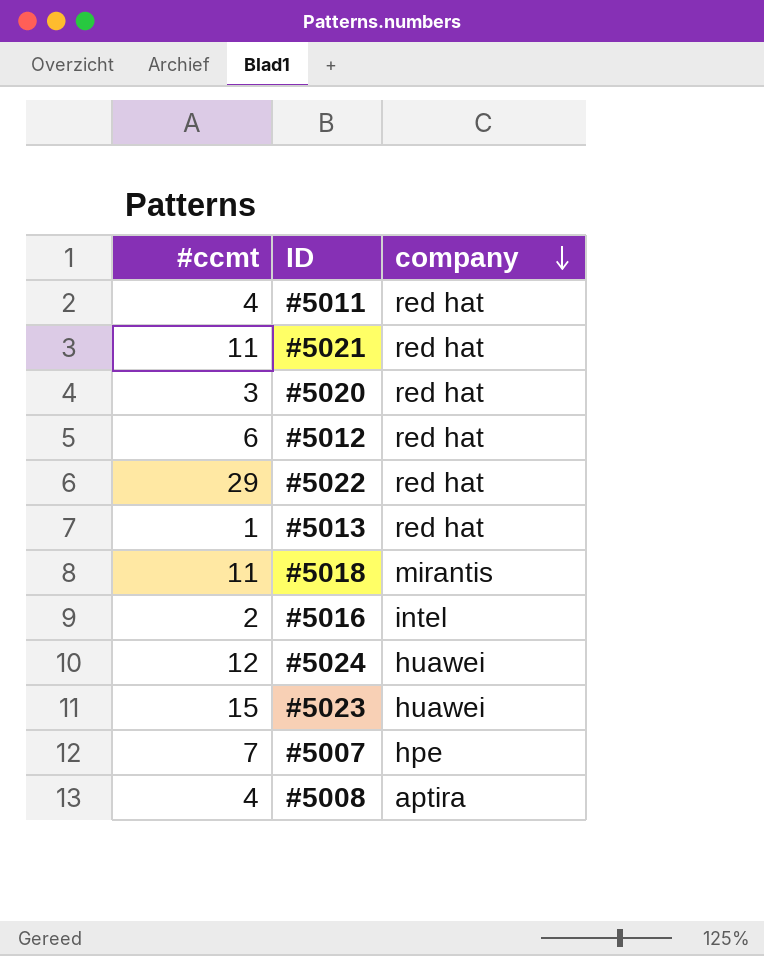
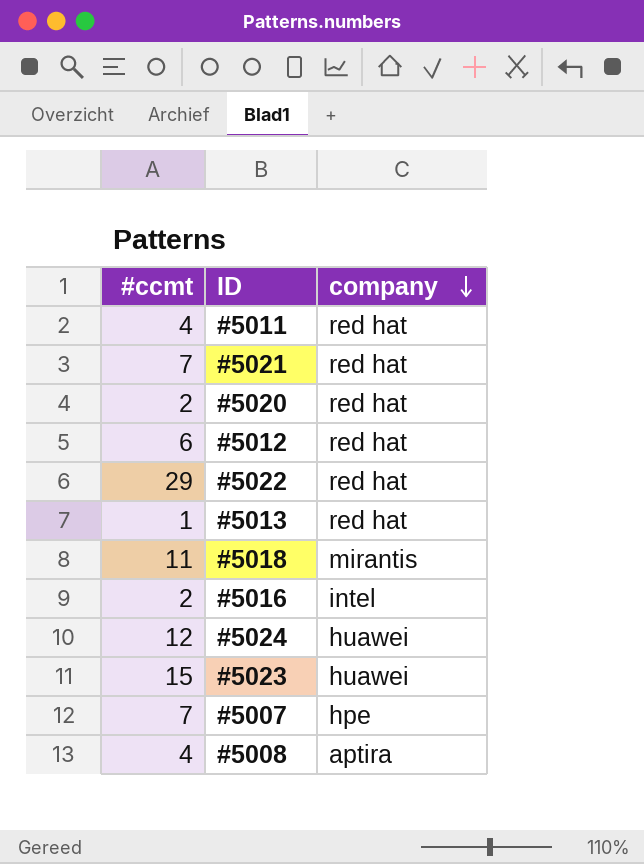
#5021 | #ccmt: 11 -> 7
#5020 | #ccmt: 3 -> 2

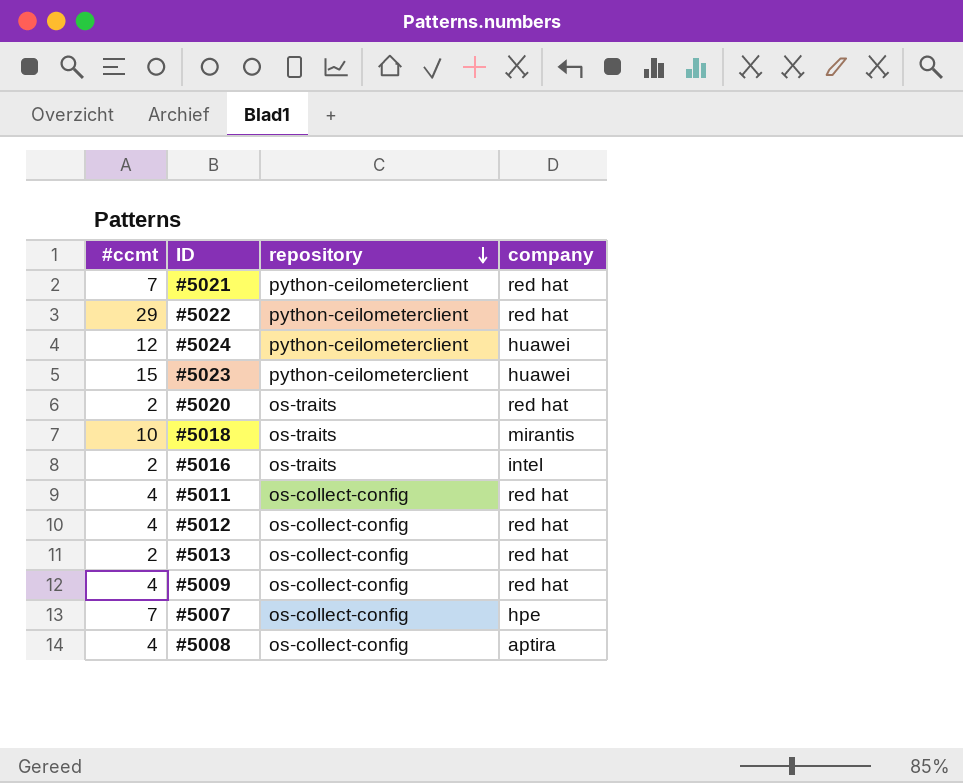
row order: company descending -> repository descending
column repository | position: none -> 3
#5018 | #ccmt: 11 -> 10
#5012 | #ccmt: 6 -> 4
#5013 | #ccmt: 1 -> 2
row #5009: none -> 4 | os-collect-config | red hat

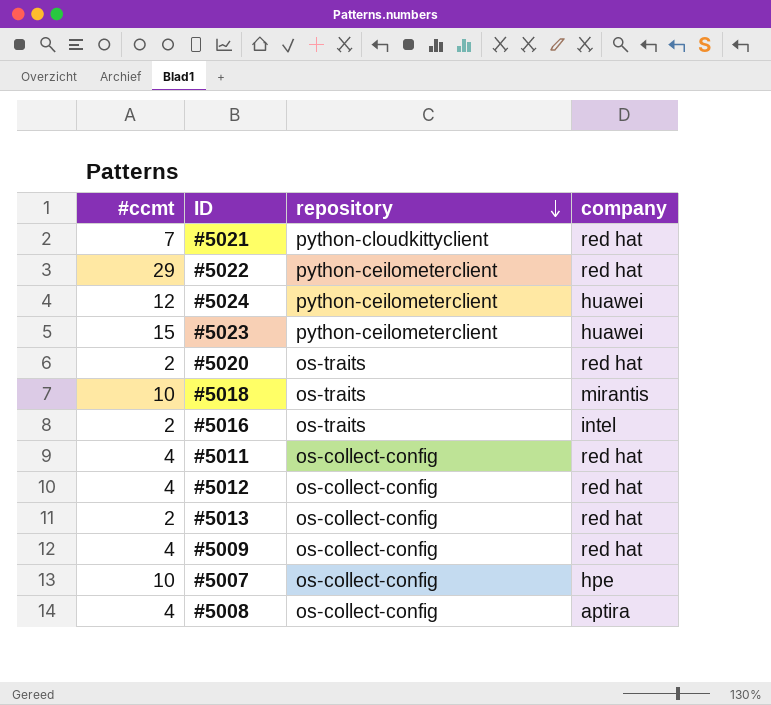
#5021 | repository: python-ceilometerclient -> python-cloudkittyclient
#5007 | #ccmt: 7 -> 10

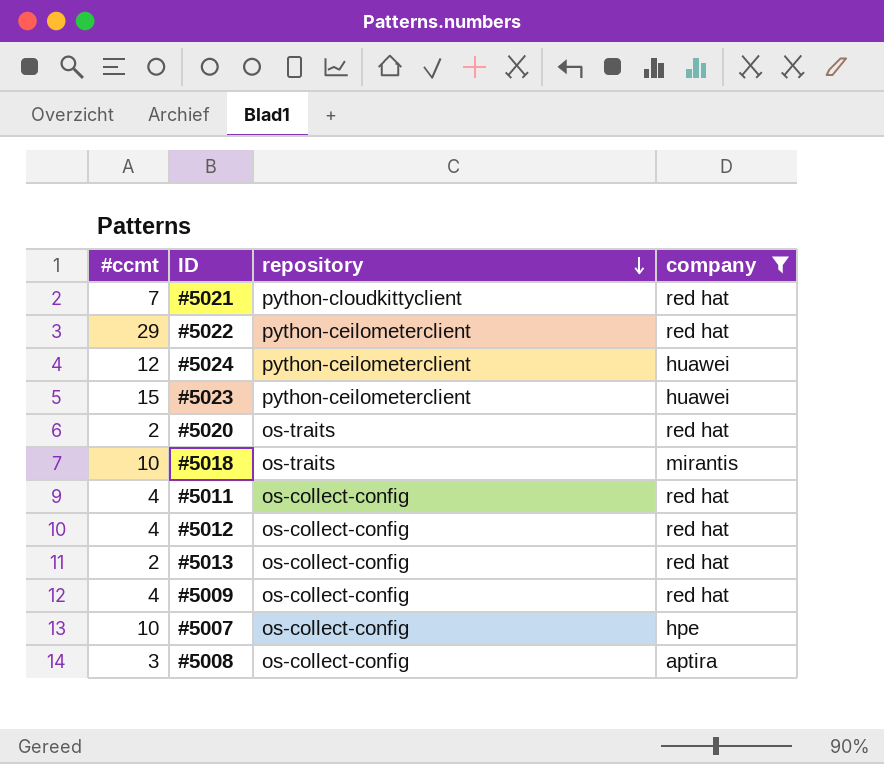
filter: none -> company != intel
#5008 | #ccmt: 4 -> 3

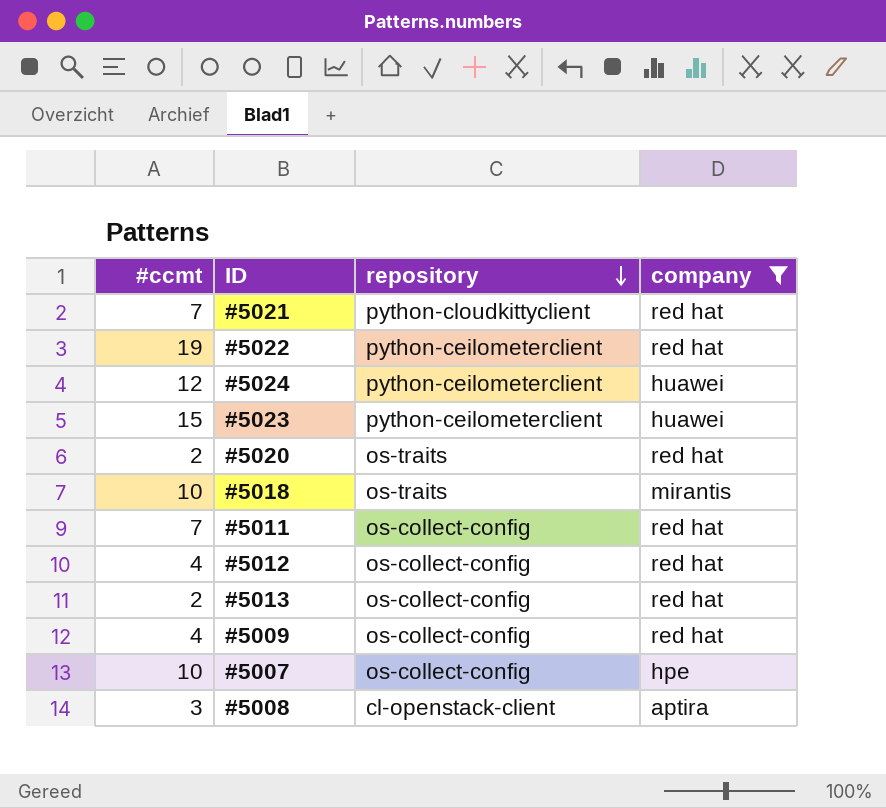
#5022 | #ccmt: 29 -> 19
#5011 | #ccmt: 4 -> 7
#5008 | repository: os-collect-config -> cl-openstack-client

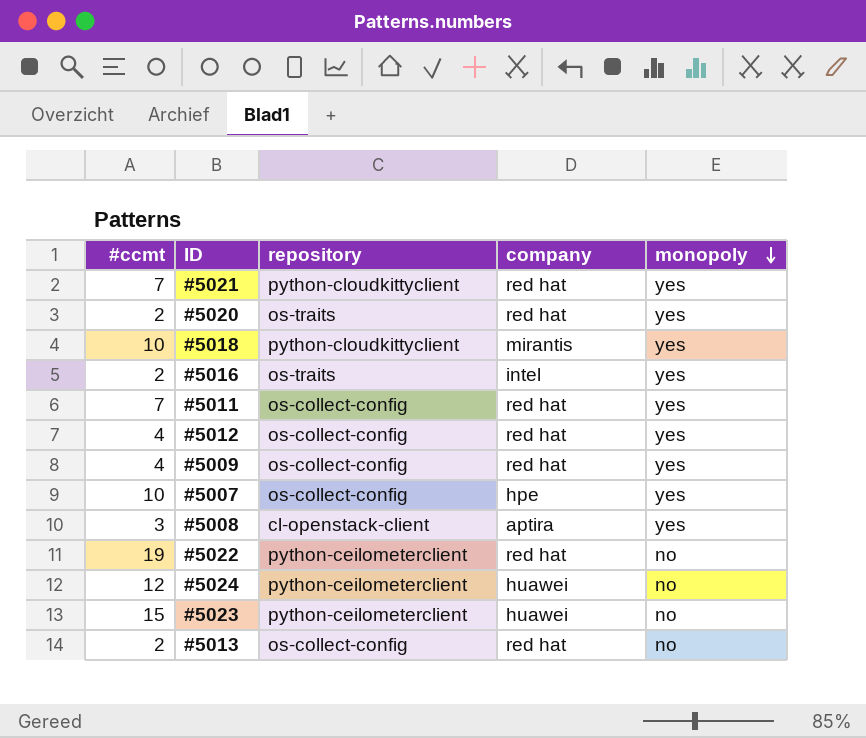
filter: company != intel -> none
row order: repository descending -> monopoly descending
column monopoly | position: none -> 5
#5018 | repository: os-traits -> python-cloudkittyclient

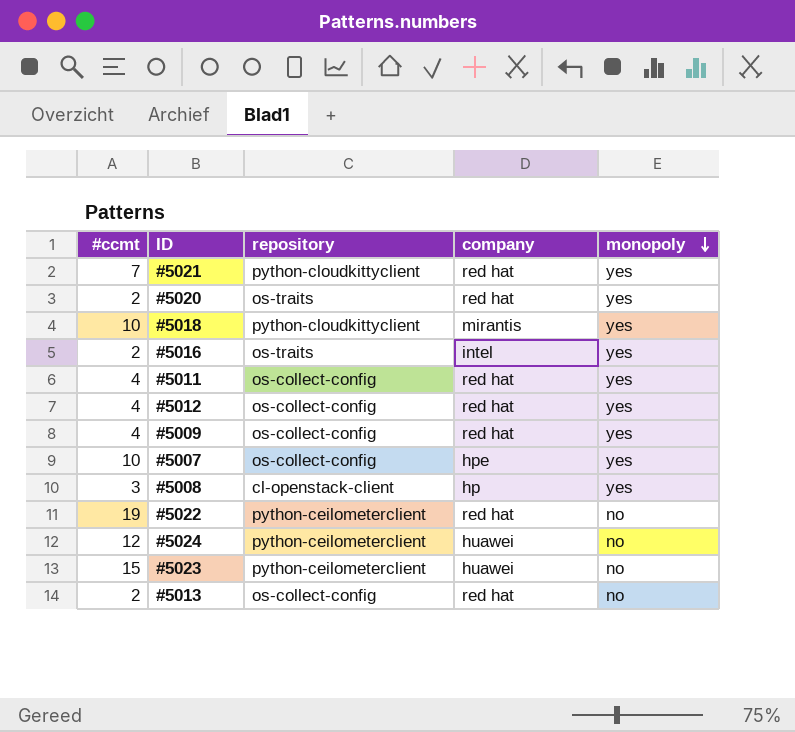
#5011 | #ccmt: 7 -> 4
#5008 | company: aptira -> hp

